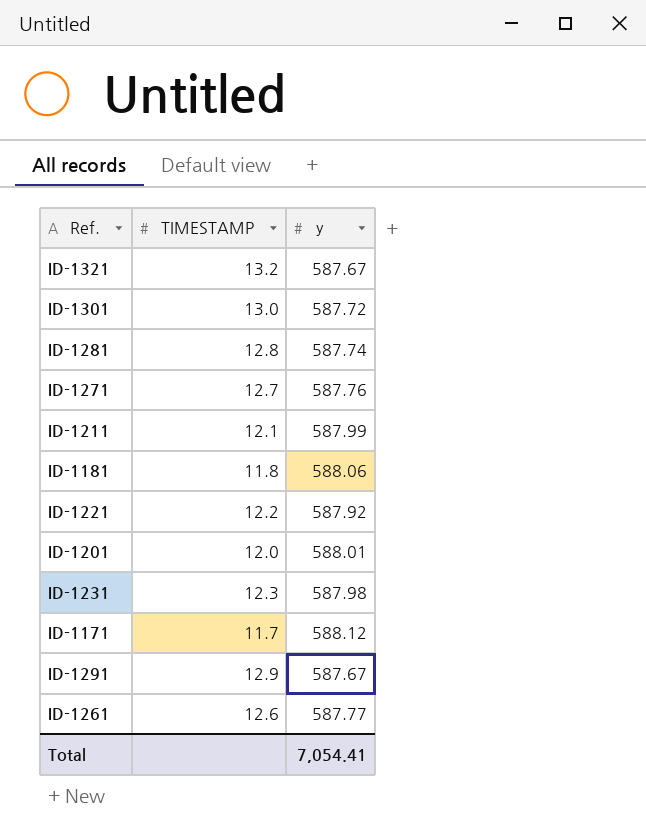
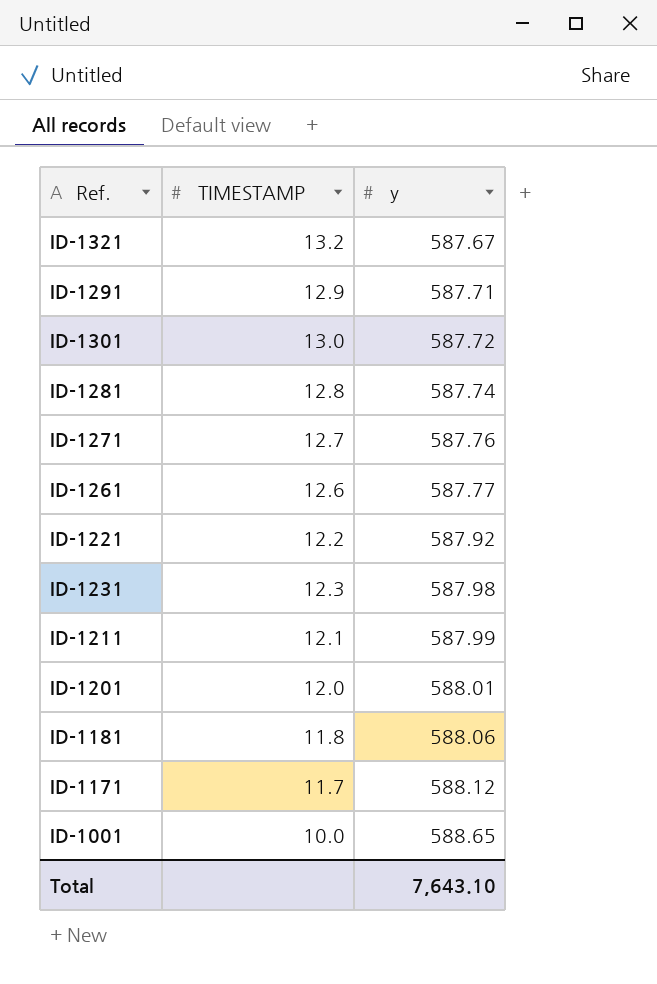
row order: none -> y ascending
ID-1291 | y: 587.67 -> 587.71
row ID-1001: none -> 10.0 | 588.65
Total | y: 7,054.41 -> 7,643.10

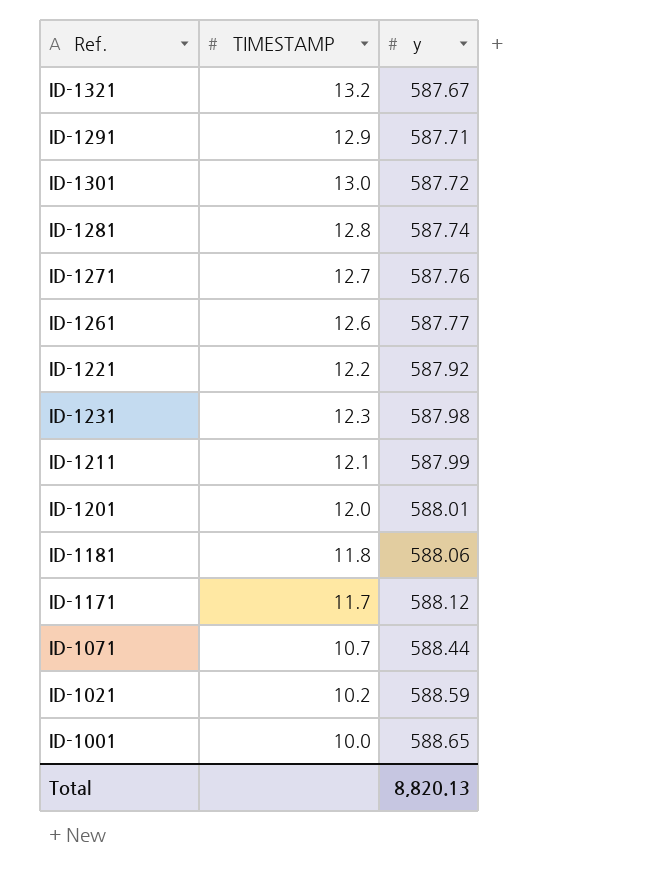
row ID-1071: none -> 10.7 | 588.44
row ID-1021: none -> 10.2 | 588.59
Total | y: 7,643.10 -> 8,820.13

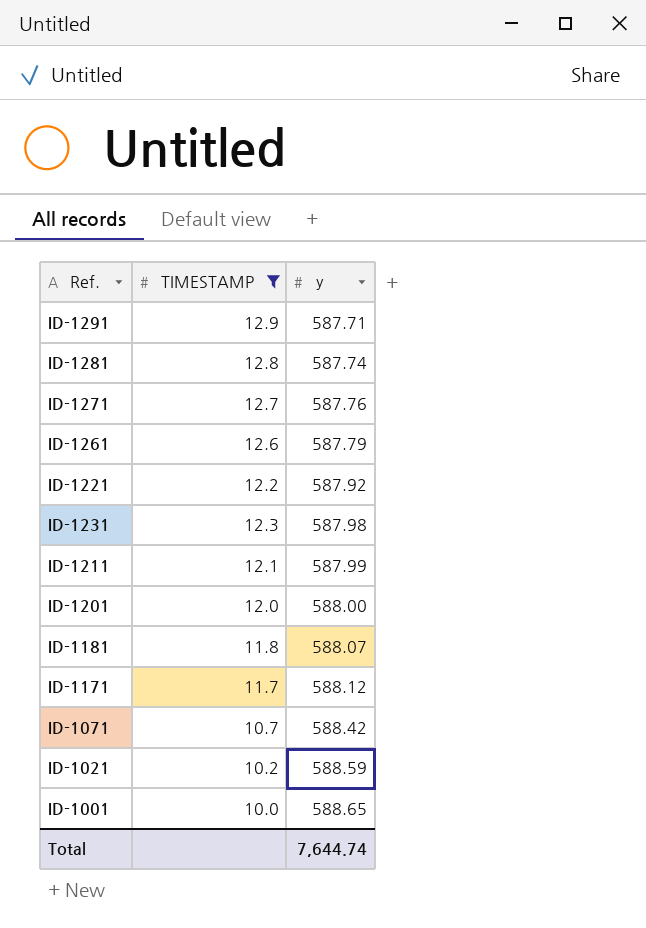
filter: none -> TIMESTAMP <= 12.9
ID-1261 | y: 587.77 -> 587.79
ID-1201 | y: 588.01 -> 588.00
ID-1181 | y: 588.06 -> 588.07
ID-1071 | y: 588.44 -> 588.42
Total | y: 8,820.13 -> 7,644.74

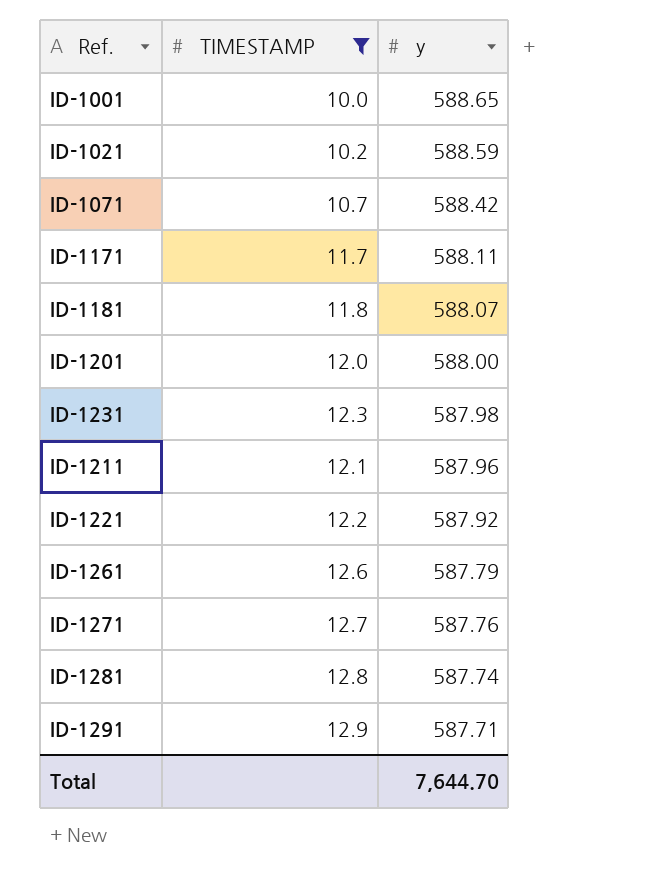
row order: y ascending -> y descending
ID-1171 | y: 588.12 -> 588.11
ID-1211 | y: 587.99 -> 587.96
Total | y: 7,644.74 -> 7,644.70

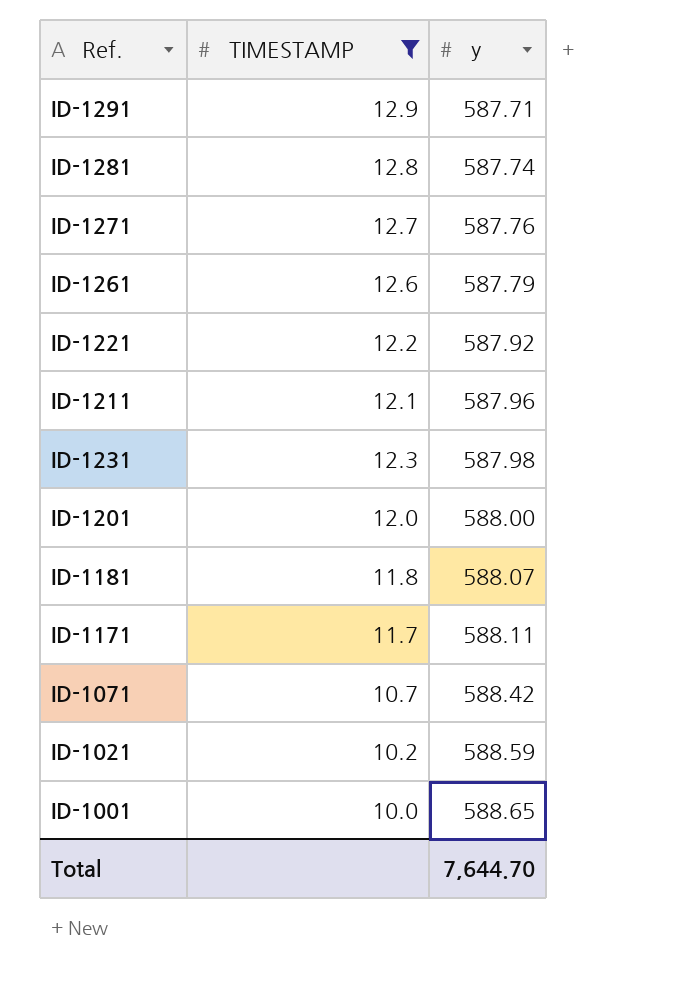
row order: y descending -> y ascending

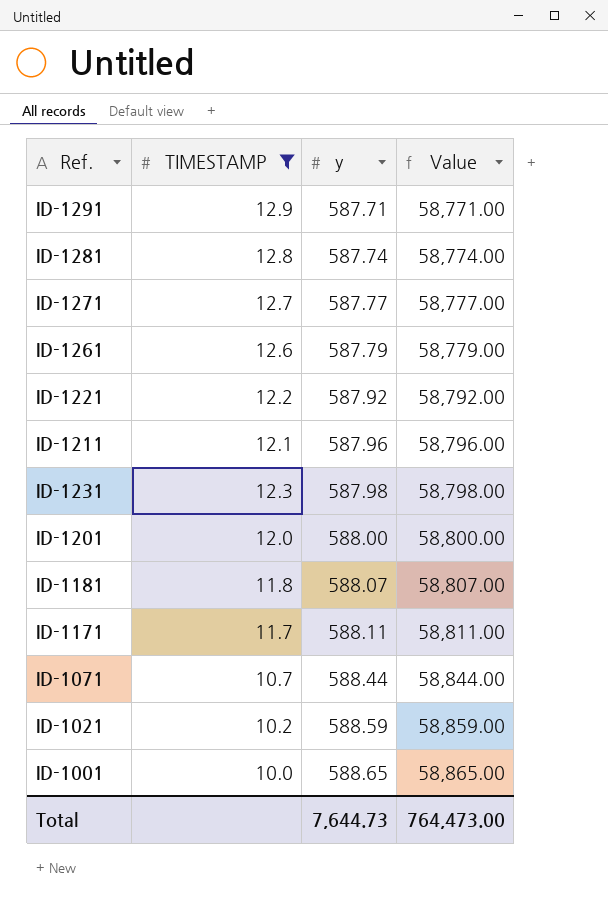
column Value | formula: none -> [y] * 100
ID-1271 | y: 587.76 -> 587.77
ID-1071 | y: 588.42 -> 588.44
Total | y: 7,644.70 -> 7,644.73

